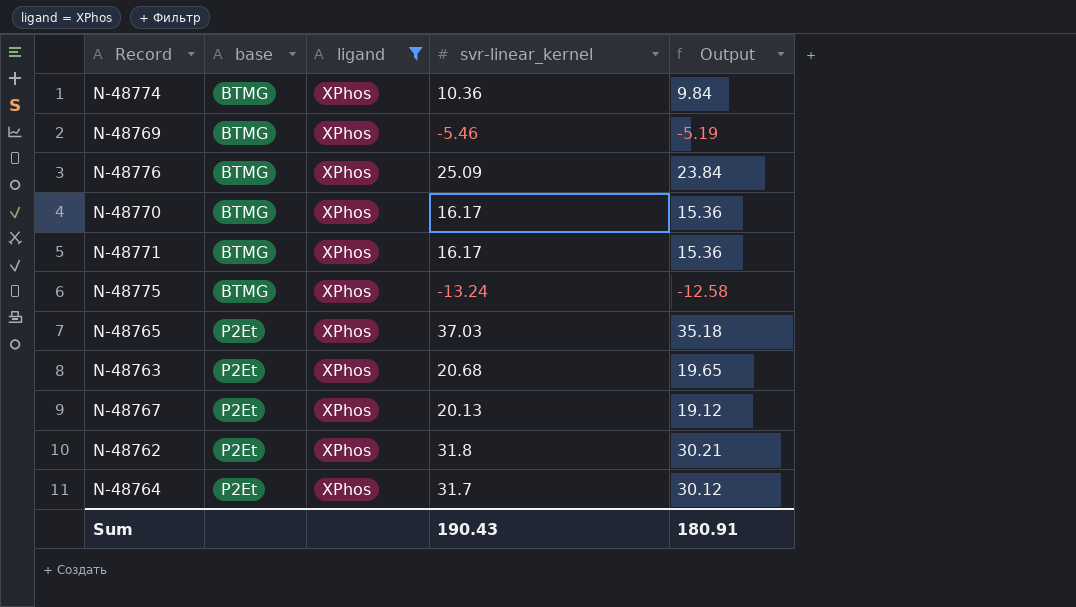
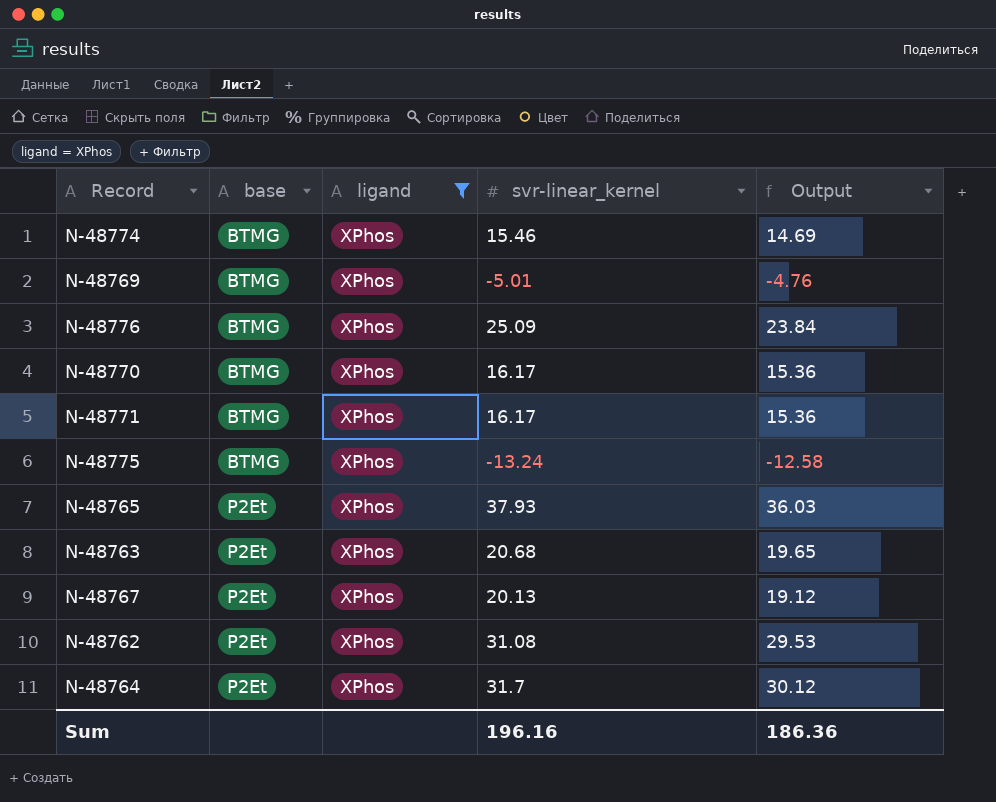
N-48774 | svr-linear_kernel: 10.36 -> 15.46
N-48774 | Output: 9.84 -> 14.69
N-48769 | svr-linear_kernel: -5.46 -> -5.01
N-48769 | Output: -5.19 -> -4.76
N-48765 | svr-linear_kernel: 37.03 -> 37.93
N-48765 | Output: 35.18 -> 36.03
N-48762 | svr-linear_kernel: 31.8 -> 31.08
N-48762 | Output: 30.21 -> 29.53
Sum | svr-linear_kernel: 190.43 -> 196.16
Sum | Output: 180.91 -> 186.36

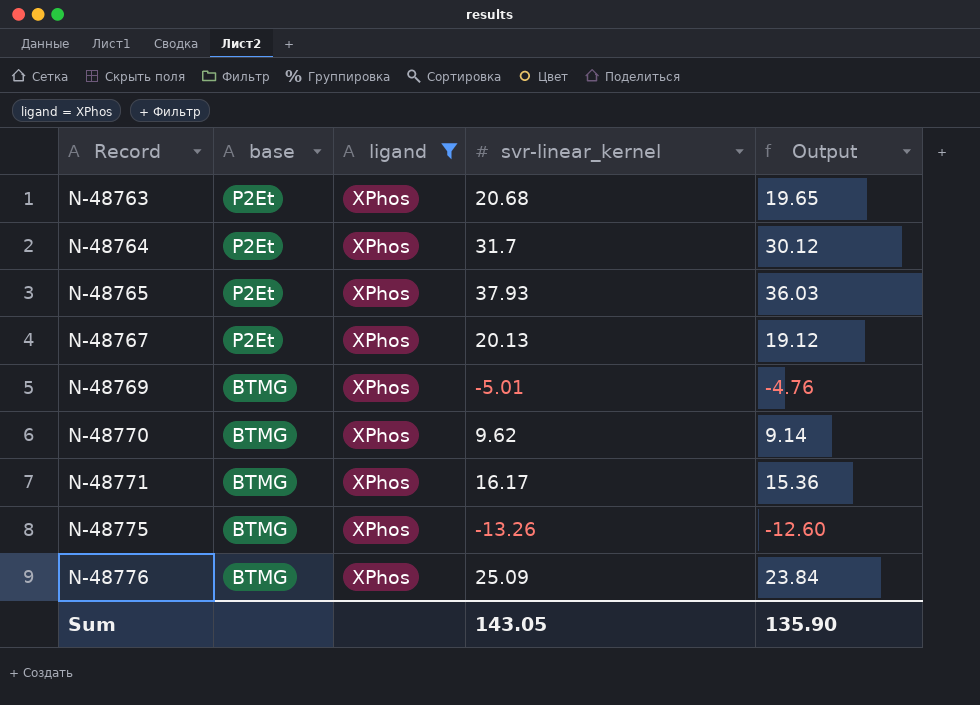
row order: base ascending -> Record ascending
row N-48774: BTMG | XPhos | 15.46 | 14.69 -> none
row N-48762: P2Et | XPhos | 31.08 | 29.53 -> none
N-48770 | svr-linear_kernel: 16.17 -> 9.62
N-48770 | Output: 15.36 -> 9.14
N-48775 | svr-linear_kernel: -13.24 -> -13.26
N-48775 | Output: -12.58 -> -12.60
Sum | svr-linear_kernel: 196.16 -> 143.05
Sum | Output: 186.36 -> 135.90

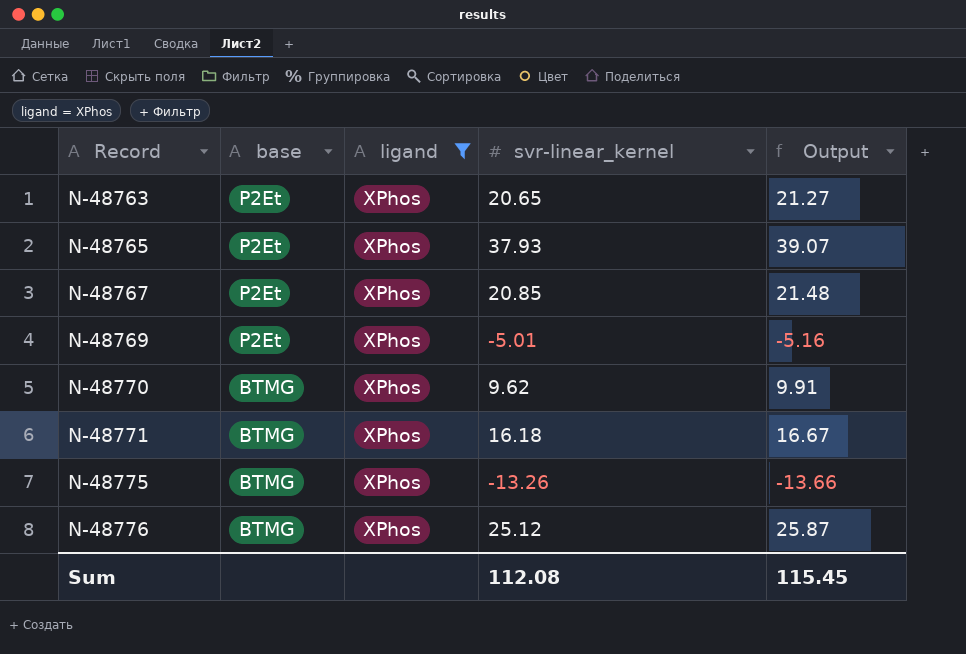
column Output | formula: [svr-linear_kernel] * 0.95 -> [svr-linear_kernel] * 1.03
row N-48764: P2Et | XPhos | 31.7 | 30.12 -> none
N-48763 | svr-linear_kernel: 20.68 -> 20.65
N-48767 | svr-linear_kernel: 20.13 -> 20.85
N-48769 | base: BTMG -> P2Et
N-48771 | svr-linear_kernel: 16.17 -> 16.18
N-48776 | svr-linear_kernel: 25.09 -> 25.12
Sum | svr-linear_kernel: 143.05 -> 112.08
Sum | Output: 135.90 -> 115.45

